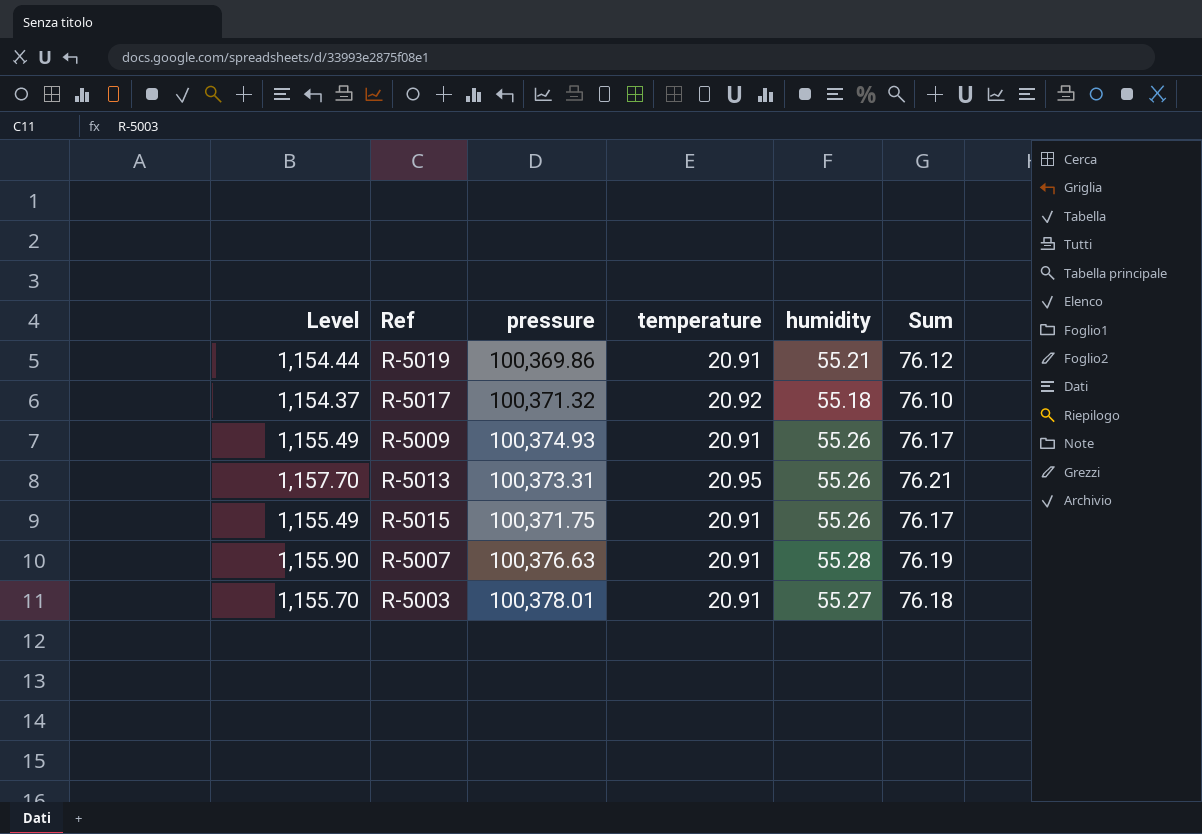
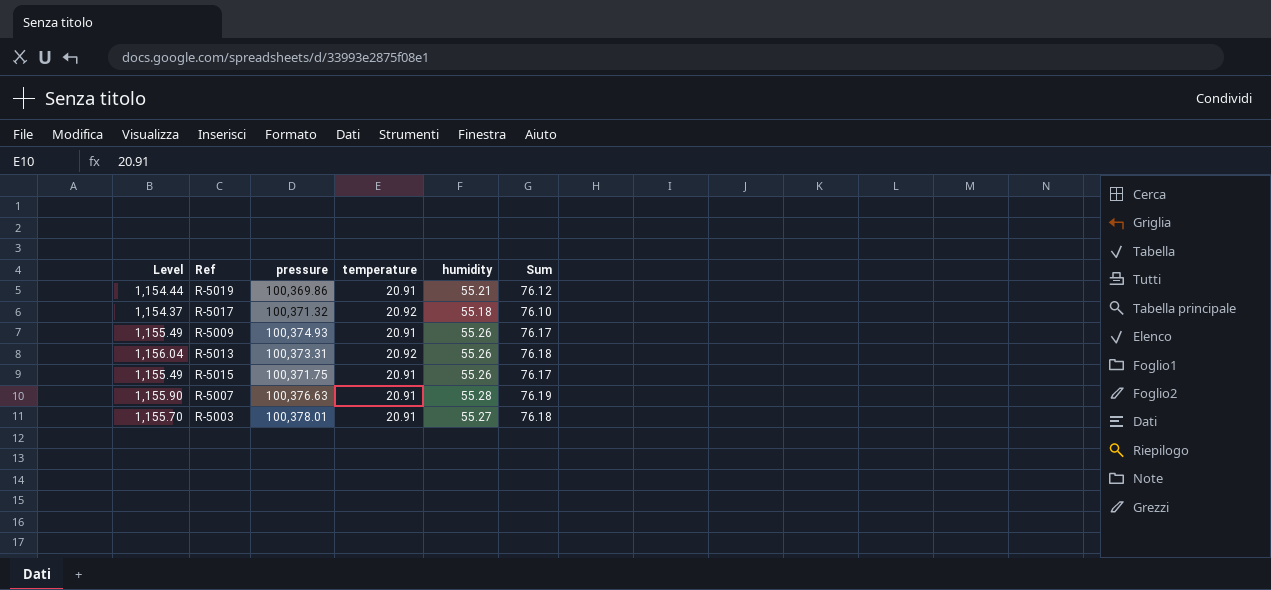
R-5013 | Level: 1,157.70 -> 1,156.04
R-5013 | temperature: 20.95 -> 20.92
R-5013 | Sum: 76.21 -> 76.18

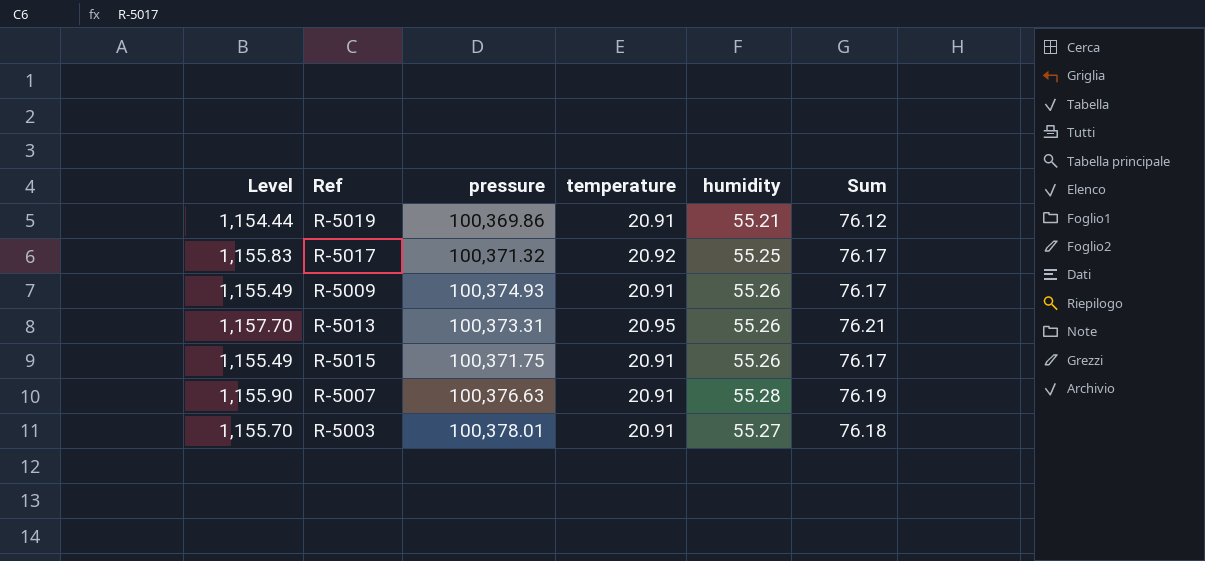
R-5017 | Level: 1,154.37 -> 1,155.83
R-5017 | humidity: 55.18 -> 55.25
R-5017 | Sum: 76.10 -> 76.17
R-5013 | Level: 1,156.04 -> 1,157.70
R-5013 | temperature: 20.92 -> 20.95
R-5013 | Sum: 76.18 -> 76.21

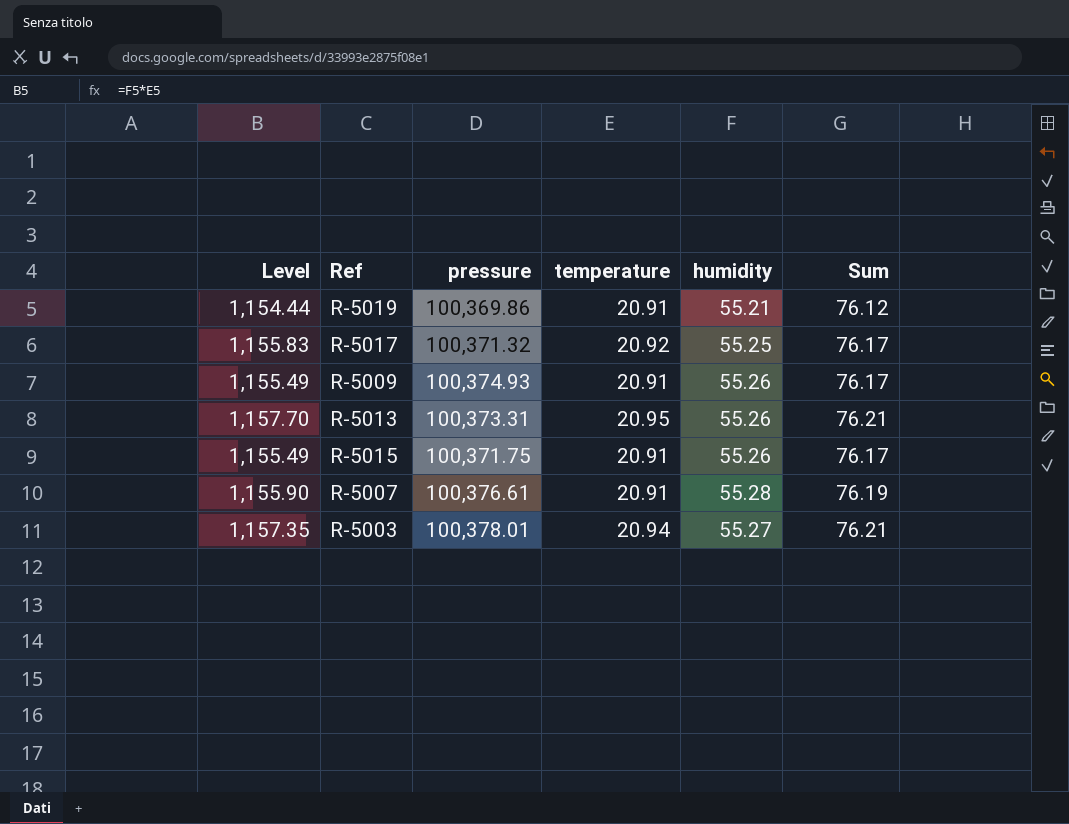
R-5007 | pressure: 100,376.63 -> 100,376.61
R-5003 | Level: 1,155.70 -> 1,157.35
R-5003 | temperature: 20.91 -> 20.94
R-5003 | Sum: 76.18 -> 76.21

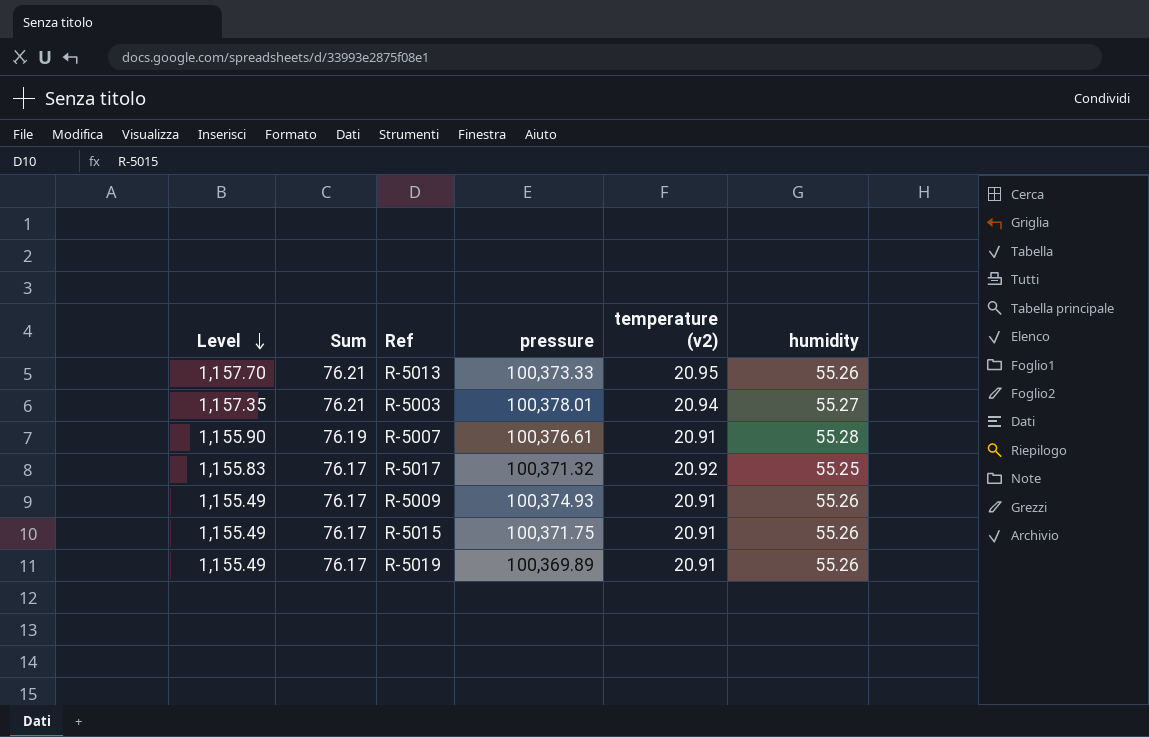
row order: none -> Level descending
column Sum | position: 6 -> 2
column name: temperature -> temperature (v2)
R-5013 | pressure: 100,373.31 -> 100,373.33
R-5019 | Level: 1,154.44 -> 1,155.49
R-5019 | Sum: 76.12 -> 76.17
R-5019 | pressure: 100,369.86 -> 100,369.89
R-5019 | humidity: 55.21 -> 55.26

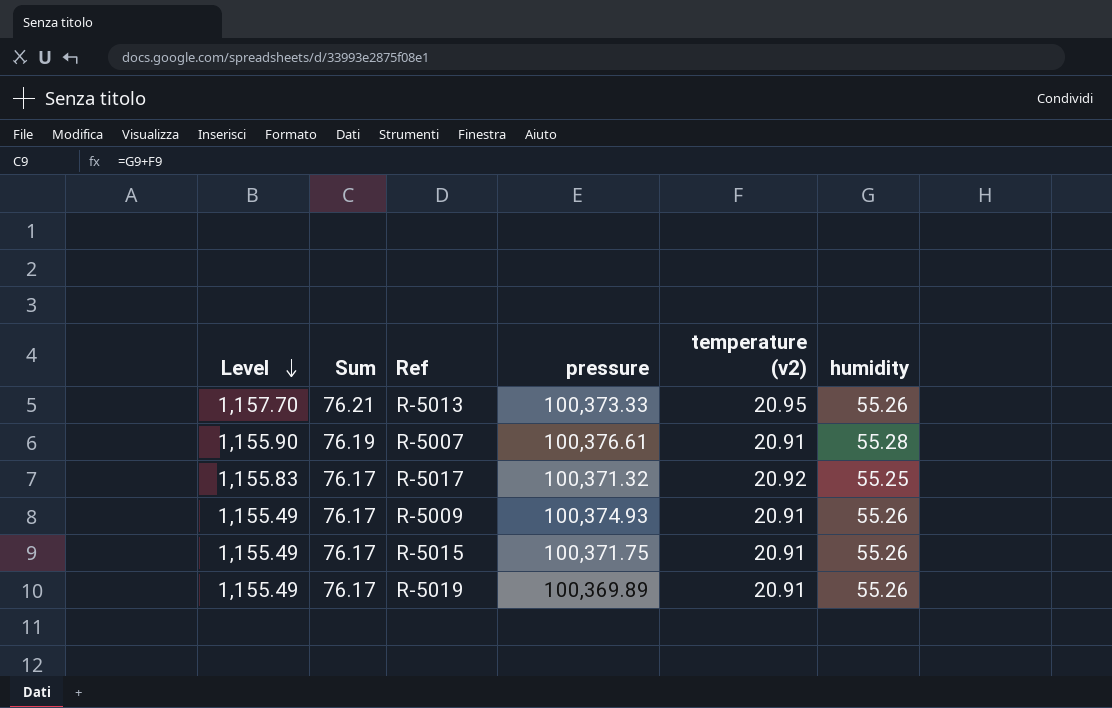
row R-5003: 1,157.35 | 76.21 | 100,378.01 | 20.94 | 55.27 -> none

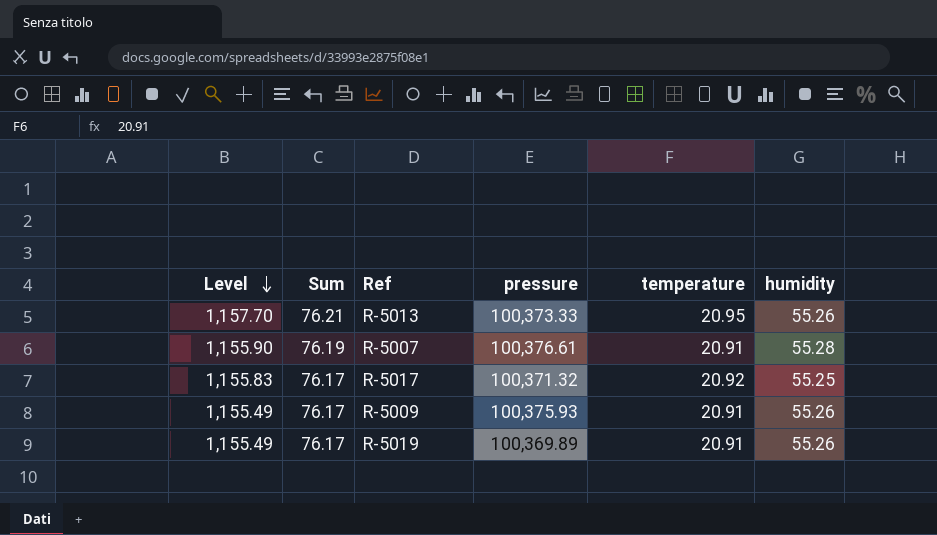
column name: temperature (v2) -> temperature
row R-5015: 1,155.49 | 76.17 | 100,371.75 | 20.91 | 55.26 -> none
R-5009 | pressure: 100,374.93 -> 100,375.93

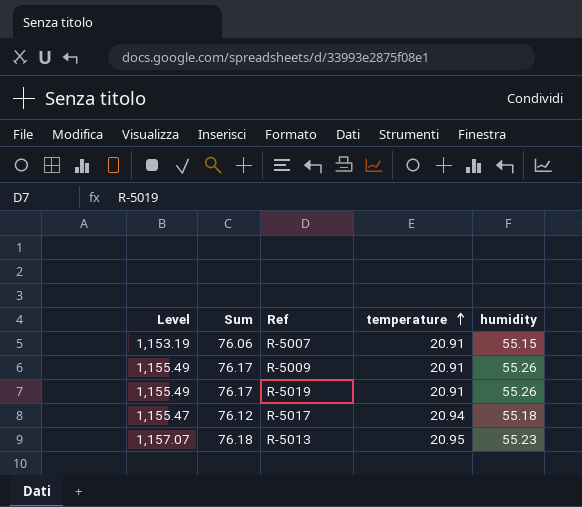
row order: Level descending -> temperature ascending
column pressure | position: 4 -> none
R-5007 | Level: 1,155.90 -> 1,153.19
R-5007 | Sum: 76.19 -> 76.06
R-5007 | humidity: 55.28 -> 55.15
R-5017 | Level: 1,155.83 -> 1,155.47
R-5017 | Sum: 76.17 -> 76.12
R-5017 | temperature: 20.92 -> 20.94
R-5017 | humidity: 55.25 -> 55.18
R-5013 | Level: 1,157.70 -> 1,157.07
R-5013 | Sum: 76.21 -> 76.18
R-5013 | humidity: 55.26 -> 55.23

